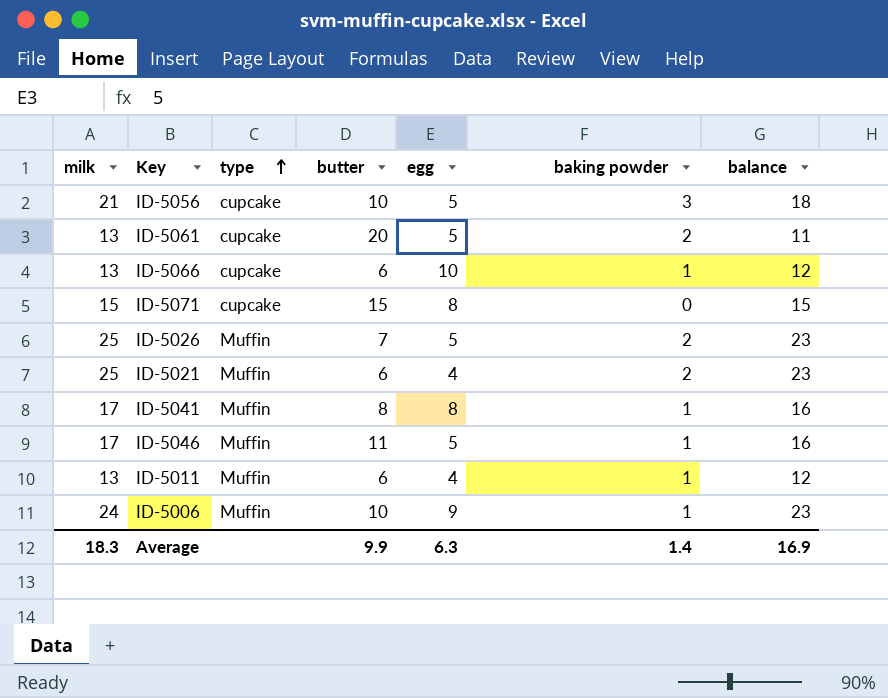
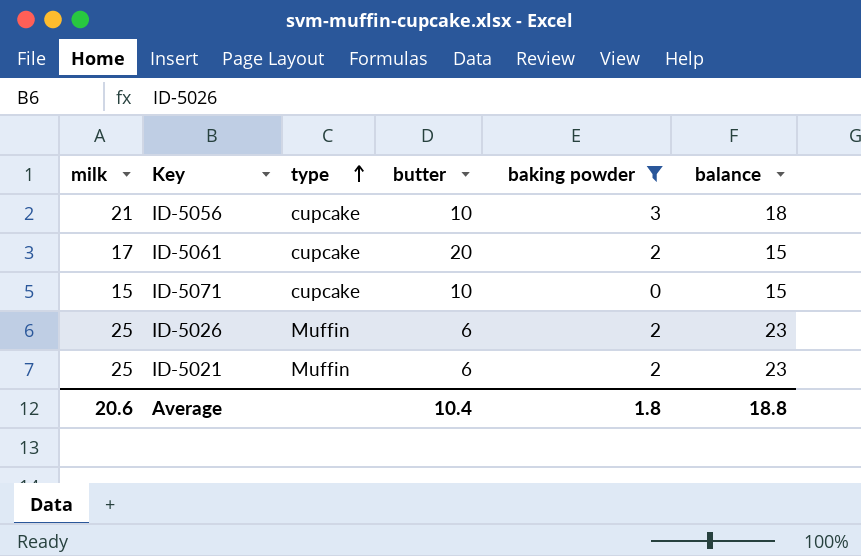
filter: none -> baking powder != 1
column egg | position: 5 -> none
ID-5061 | milk: 13 -> 17
ID-5061 | balance: 11 -> 15
ID-5071 | butter: 15 -> 10
ID-5026 | butter: 7 -> 6
Average | milk: 18.3 -> 20.6
Average | butter: 9.9 -> 10.4
Average | baking powder: 1.4 -> 1.8
Average | balance: 16.9 -> 18.8

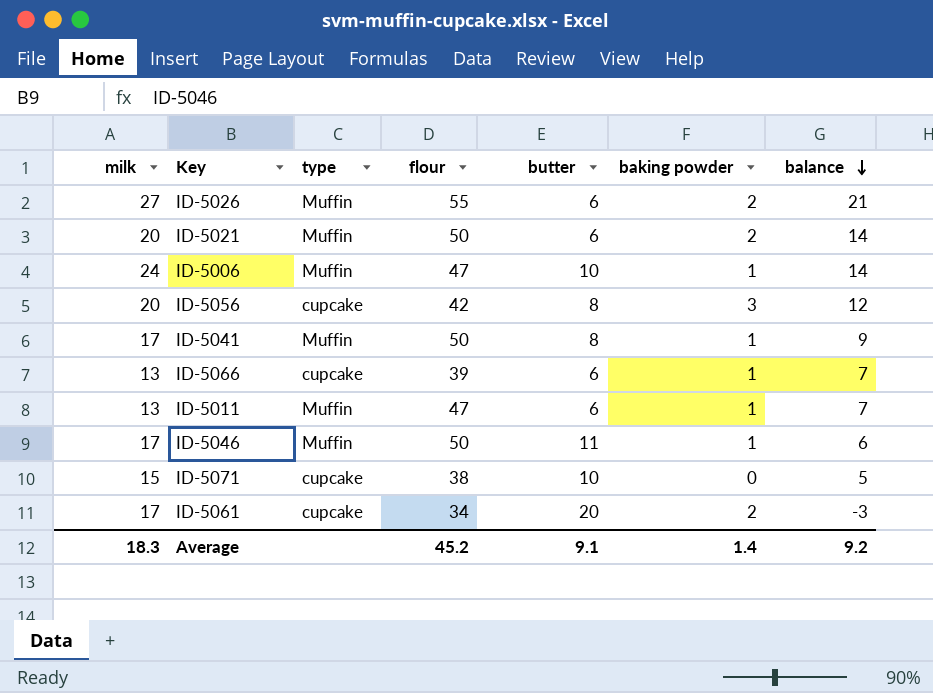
filter: baking powder != 1 -> none
row order: type ascending -> balance descending
column flour | position: none -> 4
column balance | formula: [milk] - [baking powder] -> [milk] - [butter]
ID-5026 | milk: 25 -> 27
ID-5021 | milk: 25 -> 20
ID-5056 | milk: 21 -> 20
ID-5056 | butter: 10 -> 8
Average | milk: 20.6 -> 18.3
Average | butter: 10.4 -> 9.1
Average | baking powder: 1.8 -> 1.4
Average | balance: 18.8 -> 9.2

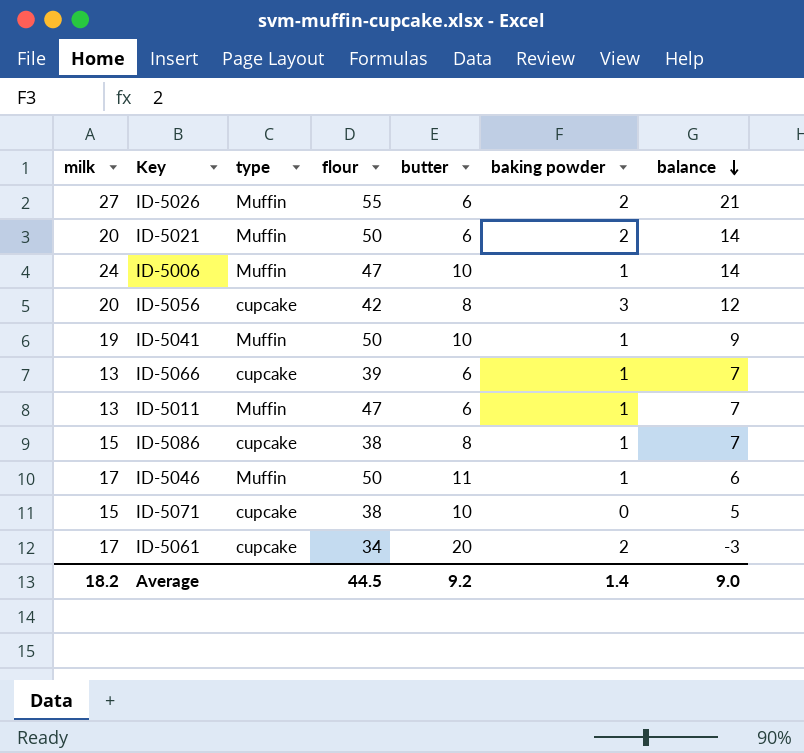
ID-5041 | milk: 17 -> 19
ID-5041 | butter: 8 -> 10
row ID-5086: none -> 15 | cupcake | 38 | 8 | 1 | 7
Average | milk: 18.3 -> 18.2
Average | flour: 45.2 -> 44.5
Average | butter: 9.1 -> 9.2
Average | balance: 9.2 -> 9.0

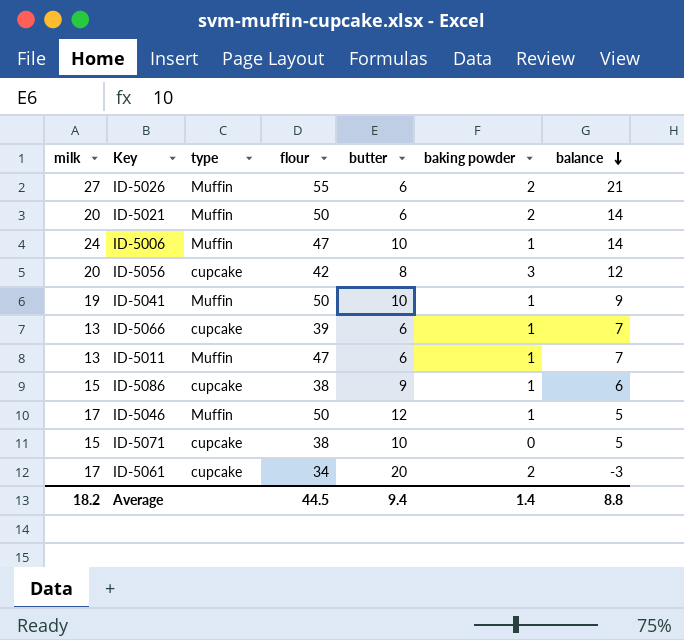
ID-5086 | butter: 8 -> 9
ID-5086 | balance: 7 -> 6
ID-5046 | butter: 11 -> 12
ID-5046 | balance: 6 -> 5
Average | butter: 9.2 -> 9.4
Average | balance: 9.0 -> 8.8

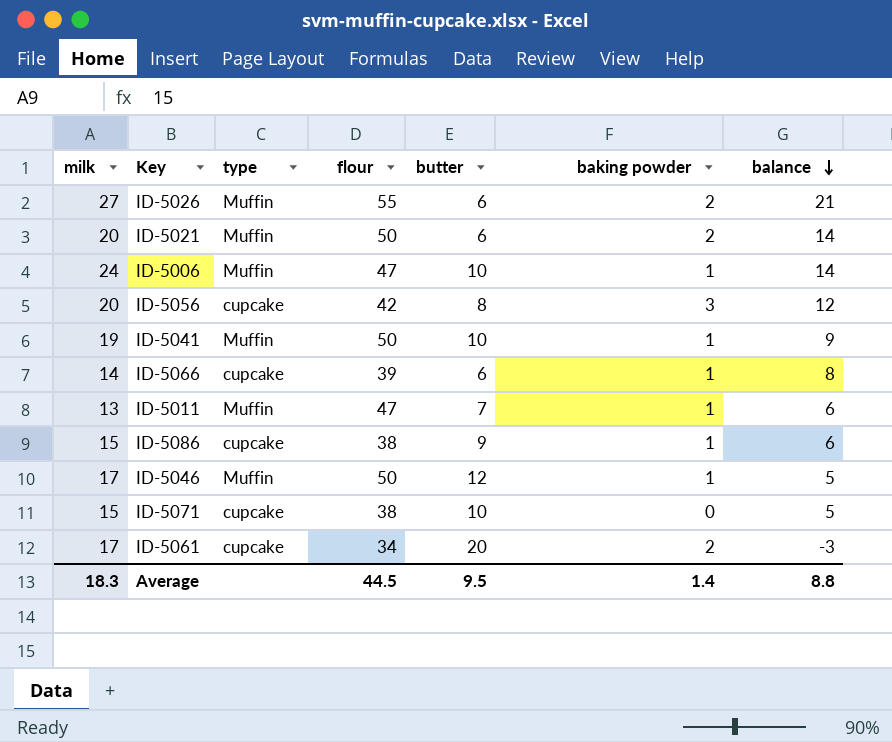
ID-5066 | milk: 13 -> 14
ID-5066 | balance: 7 -> 8
ID-5011 | butter: 6 -> 7
ID-5011 | balance: 7 -> 6
Average | milk: 18.2 -> 18.3
Average | butter: 9.4 -> 9.5

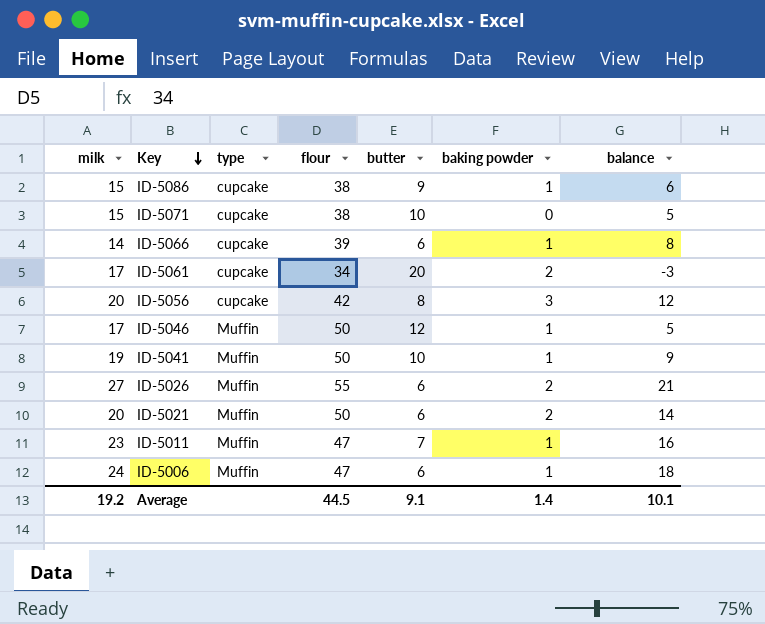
row order: balance descending -> Key descending
ID-5011 | milk: 13 -> 23
ID-5011 | balance: 6 -> 16
ID-5006 | butter: 10 -> 6
ID-5006 | balance: 14 -> 18
Average | milk: 18.3 -> 19.2
Average | butter: 9.5 -> 9.1
Average | balance: 8.8 -> 10.1

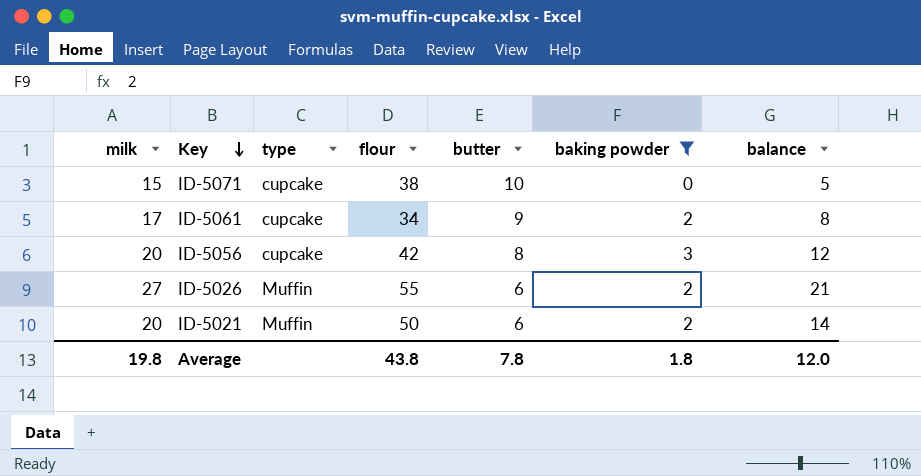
filter: none -> baking powder != 1
ID-5061 | butter: 20 -> 9
ID-5061 | balance: -3 -> 8
Average | milk: 19.2 -> 19.8
Average | flour: 44.5 -> 43.8
Average | butter: 9.1 -> 7.8
Average | baking powder: 1.4 -> 1.8
Average | balance: 10.1 -> 12.0

